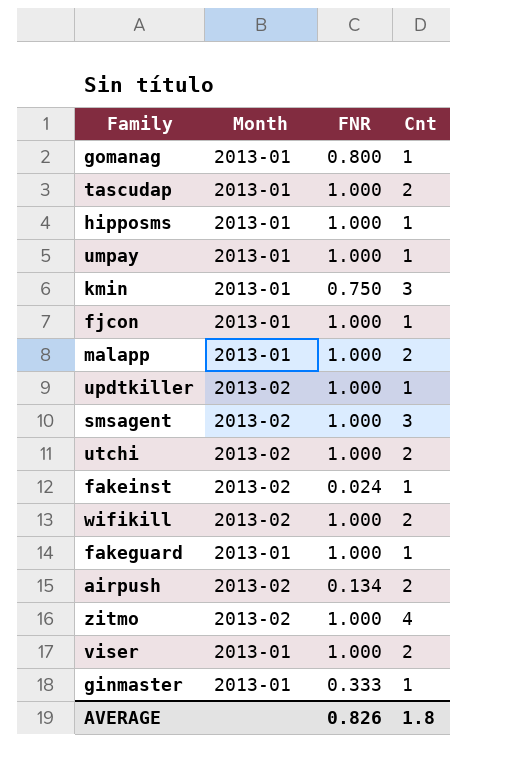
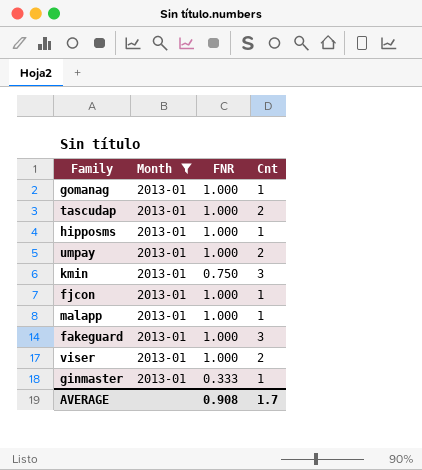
filter: none -> Month = 2013-01
gomanag | FNR: 0.800 -> 1.000
umpay | Cnt: 1 -> 2
malapp | Cnt: 2 -> 1
fakeguard | Cnt: 1 -> 3
AVERAGE | FNR: 0.826 -> 0.908
AVERAGE | Cnt: 1.8 -> 1.7

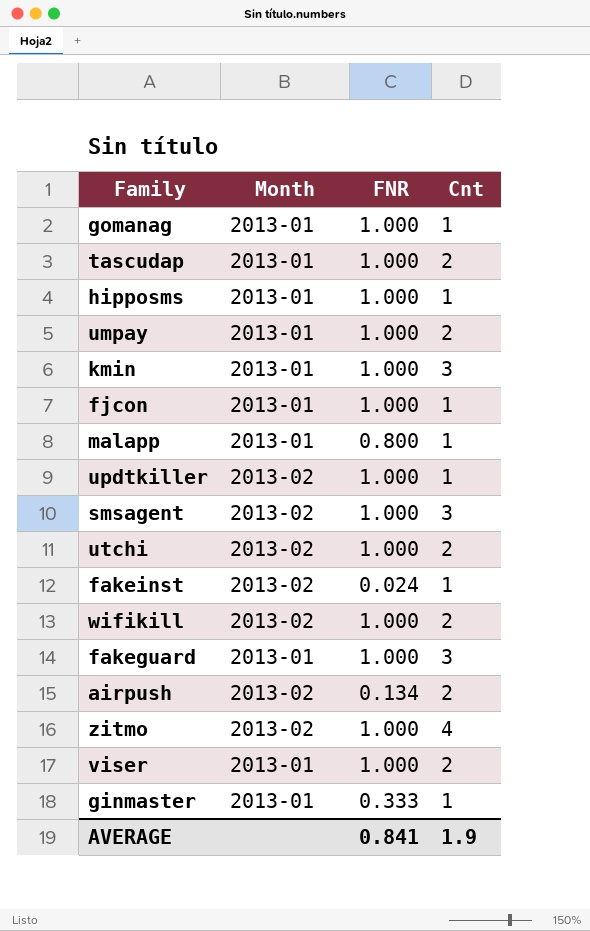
filter: Month = 2013-01 -> none
kmin | FNR: 0.750 -> 1.000
malapp | FNR: 1.000 -> 0.800
AVERAGE | FNR: 0.908 -> 0.841
AVERAGE | Cnt: 1.7 -> 1.9

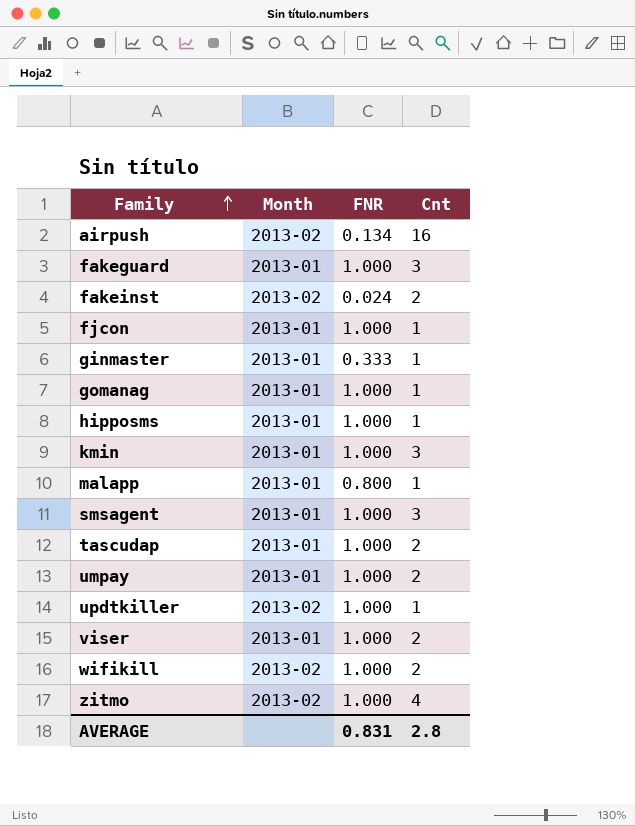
row order: none -> Family ascending
row utchi: 2013-02 | 1.000 | 2 -> none
airpush | Cnt: 2 -> 16
fakeinst | Cnt: 1 -> 2
smsagent | Month: 2013-02 -> 2013-01
AVERAGE | FNR: 0.841 -> 0.831
AVERAGE | Cnt: 1.9 -> 2.8

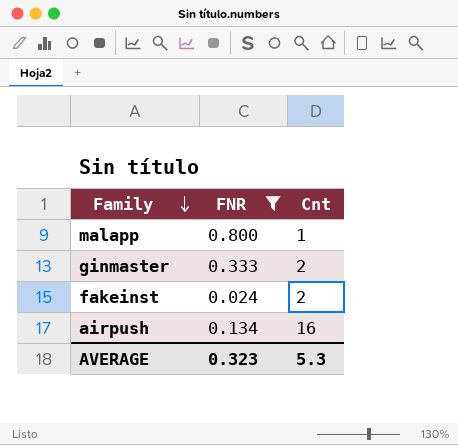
filter: none -> FNR != 1.000
row order: Family ascending -> Family descending
column Month | position: 2 -> none
ginmaster | Cnt: 1 -> 2
AVERAGE | FNR: 0.831 -> 0.323
AVERAGE | Cnt: 2.8 -> 5.3

